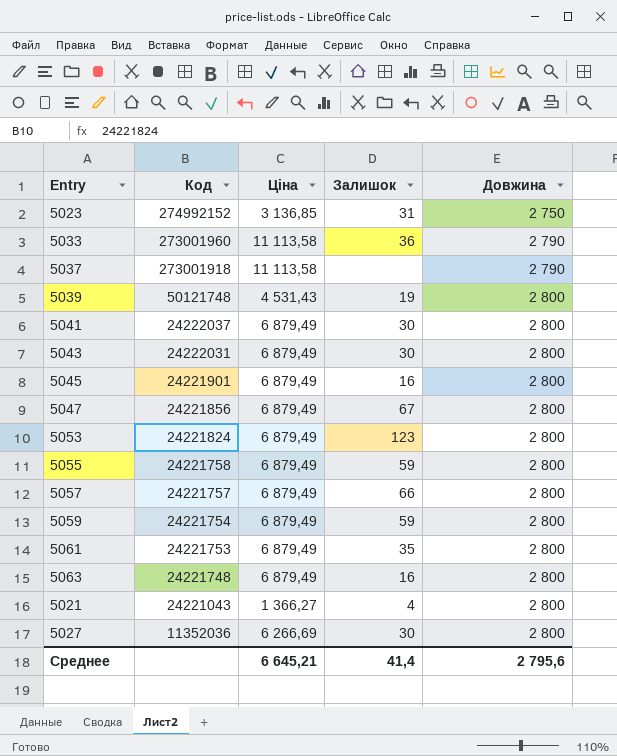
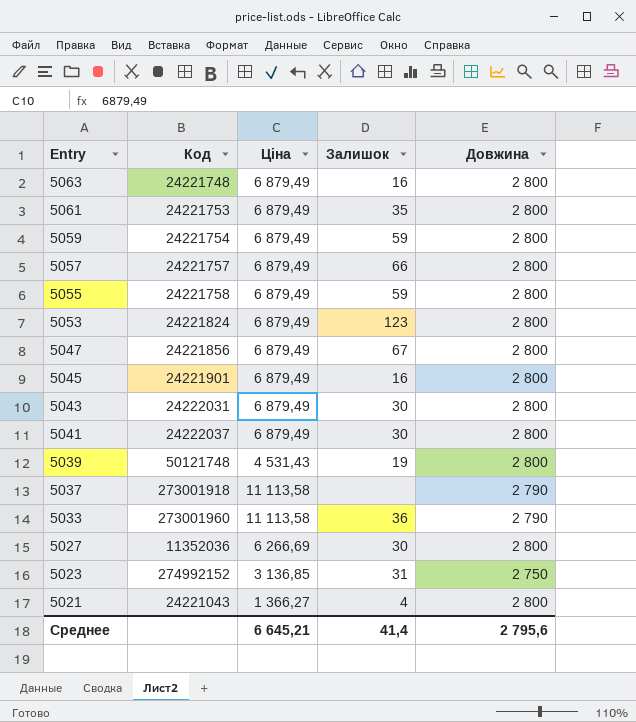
row order: Код descending -> Entry descending

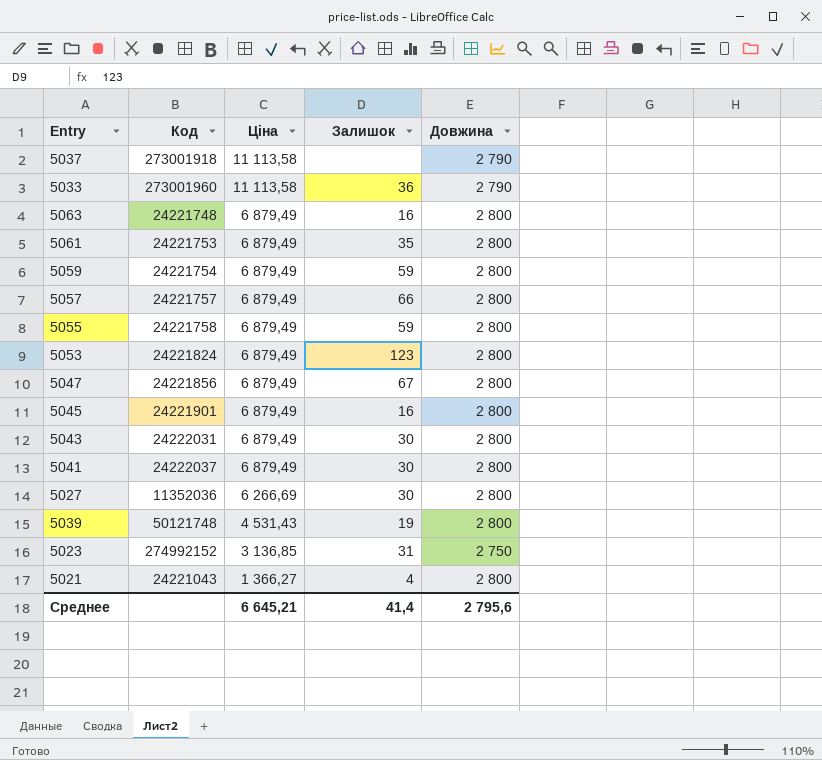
row order: Entry descending -> Ціна descending

